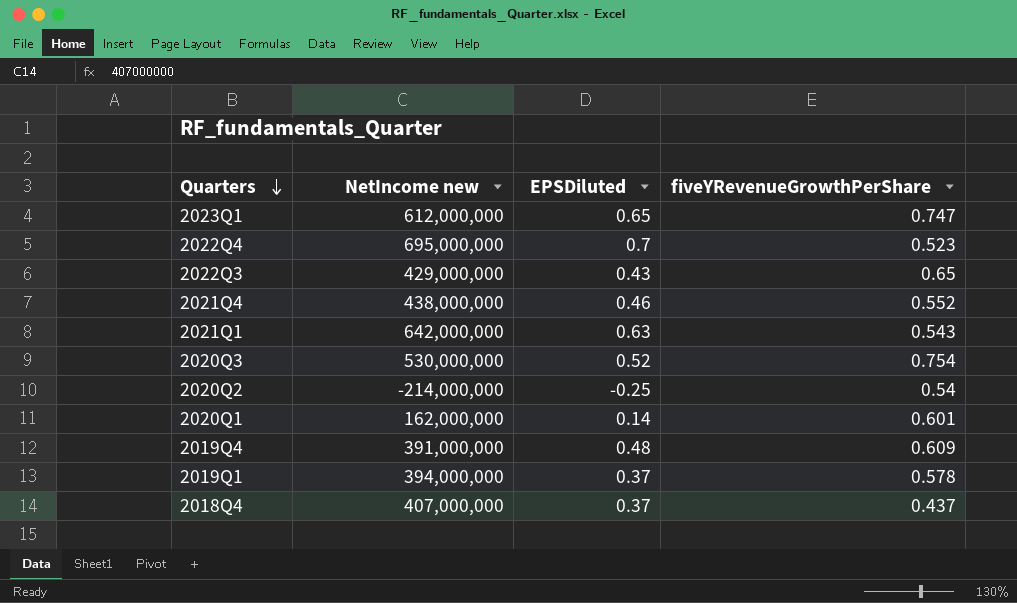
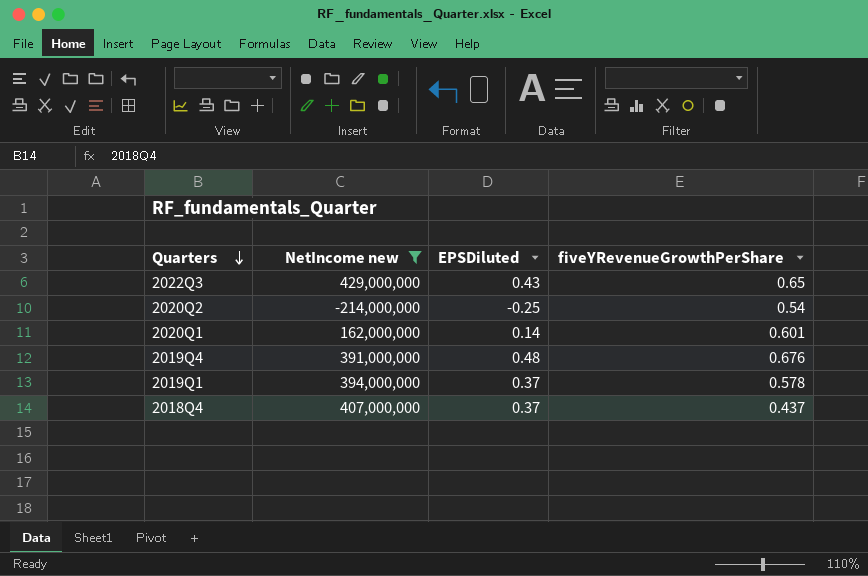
filter: none -> NetIncome new <= 429,000,000
2019Q4 | fiveYRevenueGrowthPerShare: 0.609 -> 0.676

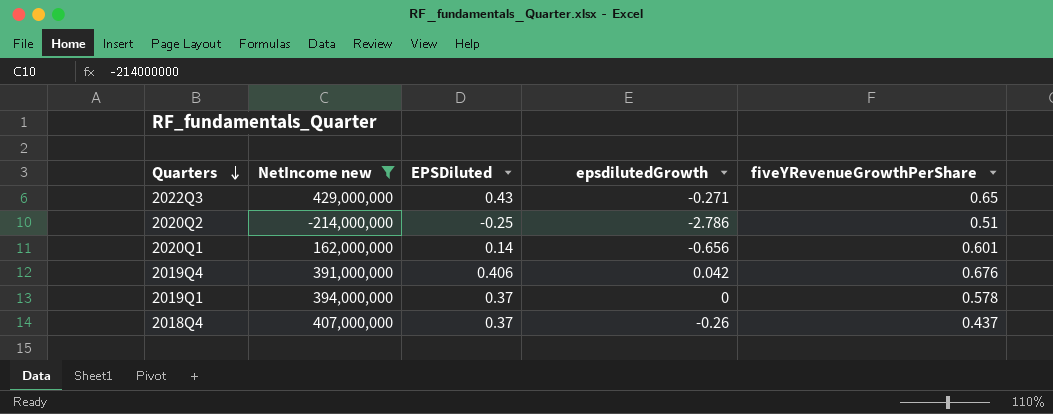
column epsdilutedGrowth | position: none -> 4
2020Q2 | fiveYRevenueGrowthPerShare: 0.54 -> 0.51
2019Q4 | EPSDiluted: 0.48 -> 0.406

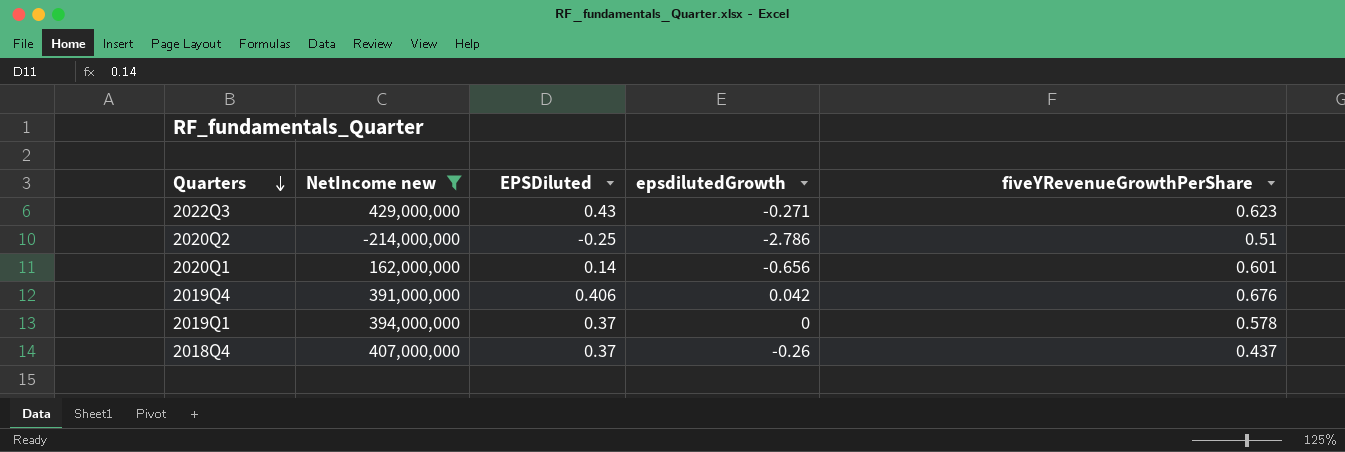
2022Q3 | fiveYRevenueGrowthPerShare: 0.65 -> 0.623

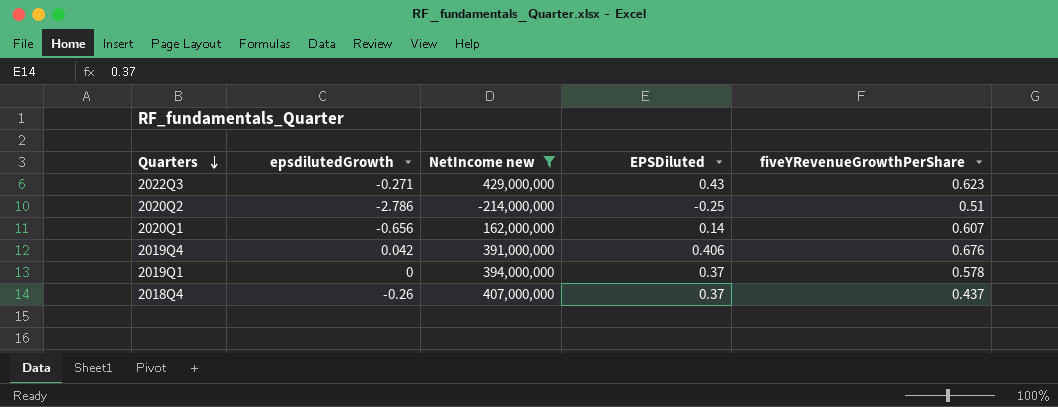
column epsdilutedGrowth | position: 4 -> 2
2020Q1 | fiveYRevenueGrowthPerShare: 0.601 -> 0.607

